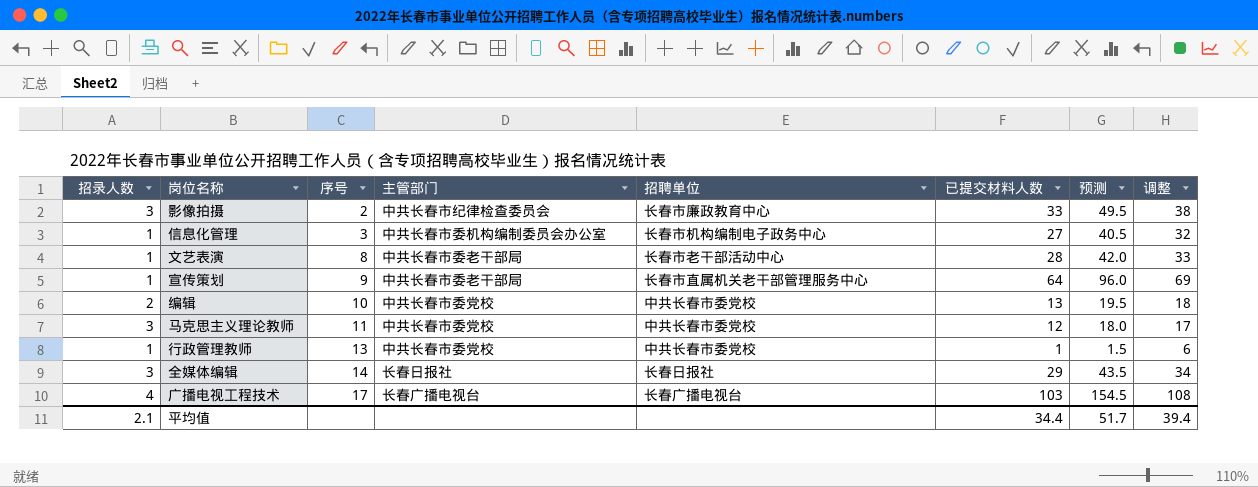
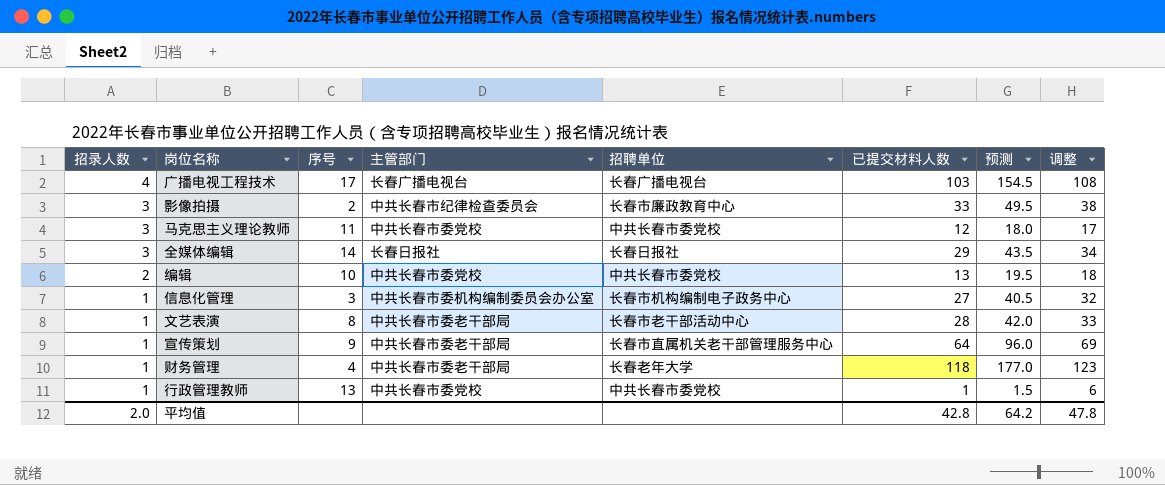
row order: 序号 ascending -> 招录人数 descending
row 财务管理: none -> 1 | 4 | 中共长春市委老干部局 | 长春老年大学 | 118 | 177.0 | 123
平均值 | 招录人数: 2.1 -> 2.0
平均值 | 已提交材料人数: 34.4 -> 42.8
平均值 | 预测: 51.7 -> 64.2
平均值 | 调整: 39.4 -> 47.8

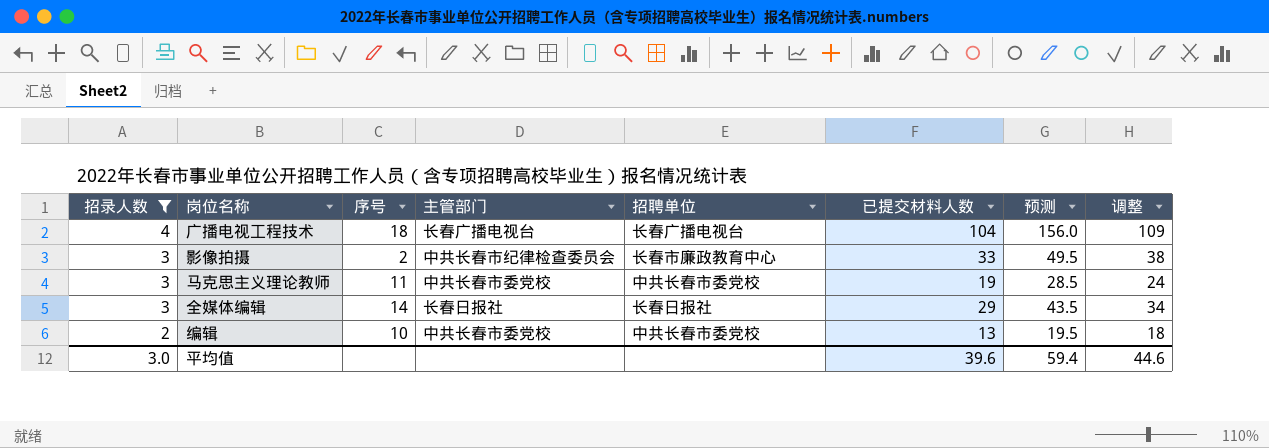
filter: none -> 招录人数 != 1
广播电视工程技术 | 序号: 17 -> 18
广播电视工程技术 | 已提交材料人数: 103 -> 104
广播电视工程技术 | 预测: 154.5 -> 156.0
广播电视工程技术 | 调整: 108 -> 109
马克思主义理论教师 | 已提交材料人数: 12 -> 19
马克思主义理论教师 | 预测: 18.0 -> 28.5
马克思主义理论教师 | 调整: 17 -> 24
平均值 | 招录人数: 2.0 -> 3.0
平均值 | 已提交材料人数: 42.8 -> 39.6
平均值 | 预测: 64.2 -> 59.4
平均值 | 调整: 47.8 -> 44.6

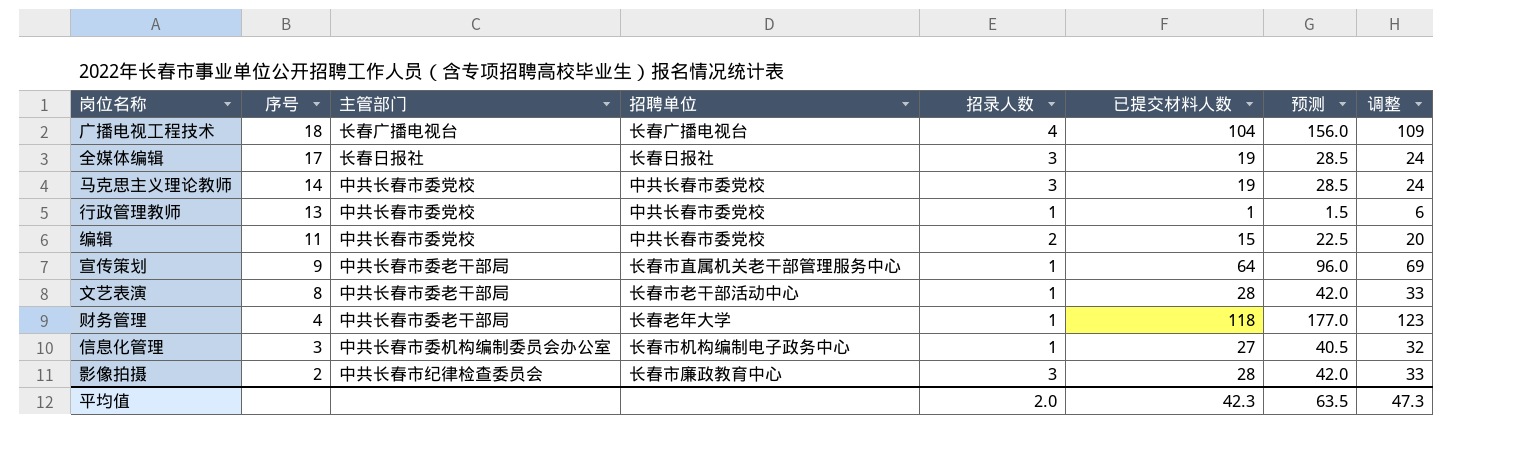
filter: 招录人数 != 1 -> none
row order: 招录人数 descending -> 序号 descending
column 招录人数 | position: 1 -> 5
全媒体编辑 | 序号: 14 -> 17
全媒体编辑 | 已提交材料人数: 29 -> 19
全媒体编辑 | 预测: 43.5 -> 28.5
全媒体编辑 | 调整: 34 -> 24
马克思主义理论教师 | 序号: 11 -> 14
编辑 | 序号: 10 -> 11
编辑 | 已提交材料人数: 13 -> 15
编辑 | 预测: 19.5 -> 22.5
编辑 | 调整: 18 -> 20
影像拍摄 | 已提交材料人数: 33 -> 28
影像拍摄 | 预测: 49.5 -> 42.0
影像拍摄 | 调整: 38 -> 33
平均值 | 招录人数: 3.0 -> 2.0
平均值 | 已提交材料人数: 39.6 -> 42.3
平均值 | 预测: 59.4 -> 63.5
平均值 | 调整: 44.6 -> 47.3

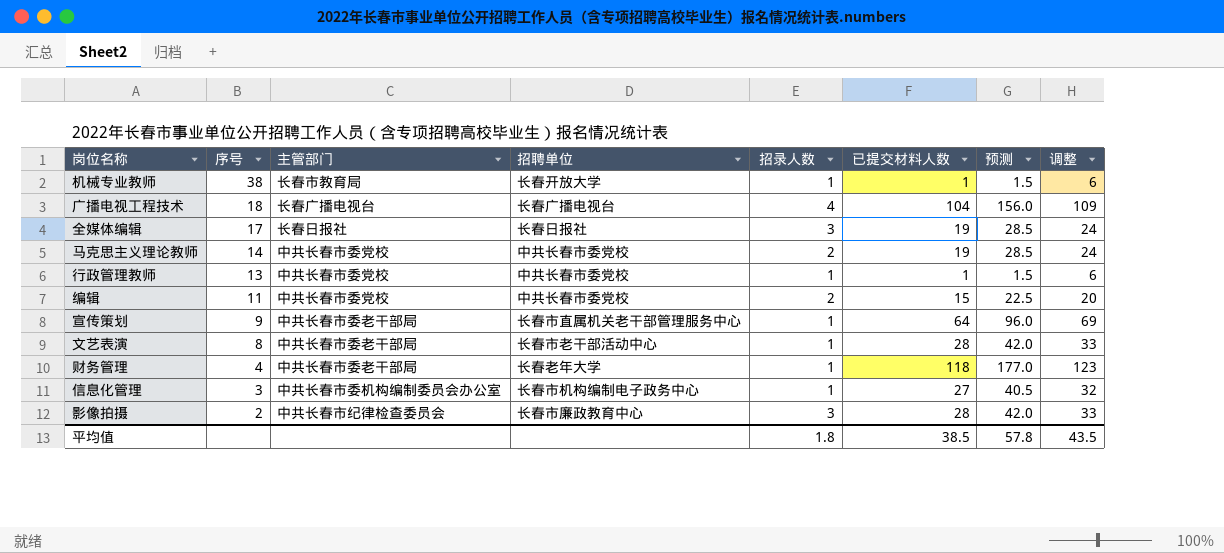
row 机械专业教师: none -> 38 | 长春市教育局 | 长春开放大学 | 1 | 1 | 1.5 | 6
马克思主义理论教师 | 招录人数: 3 -> 2
平均值 | 招录人数: 2.0 -> 1.8
平均值 | 已提交材料人数: 42.3 -> 38.5
平均值 | 预测: 63.5 -> 57.8
平均值 | 调整: 47.3 -> 43.5

